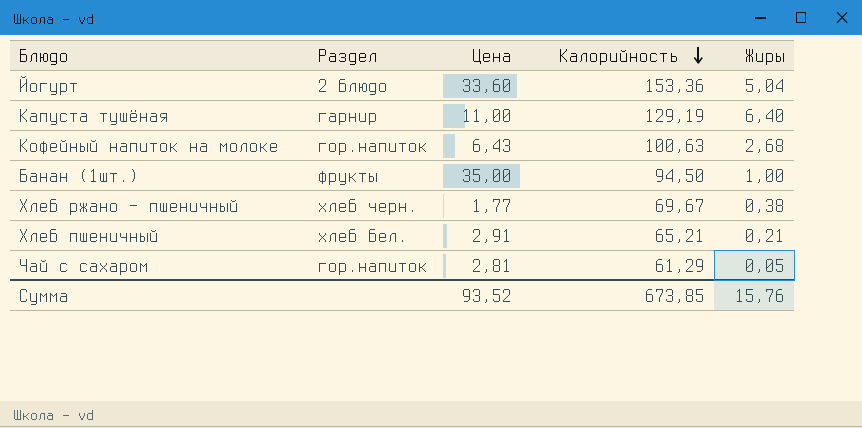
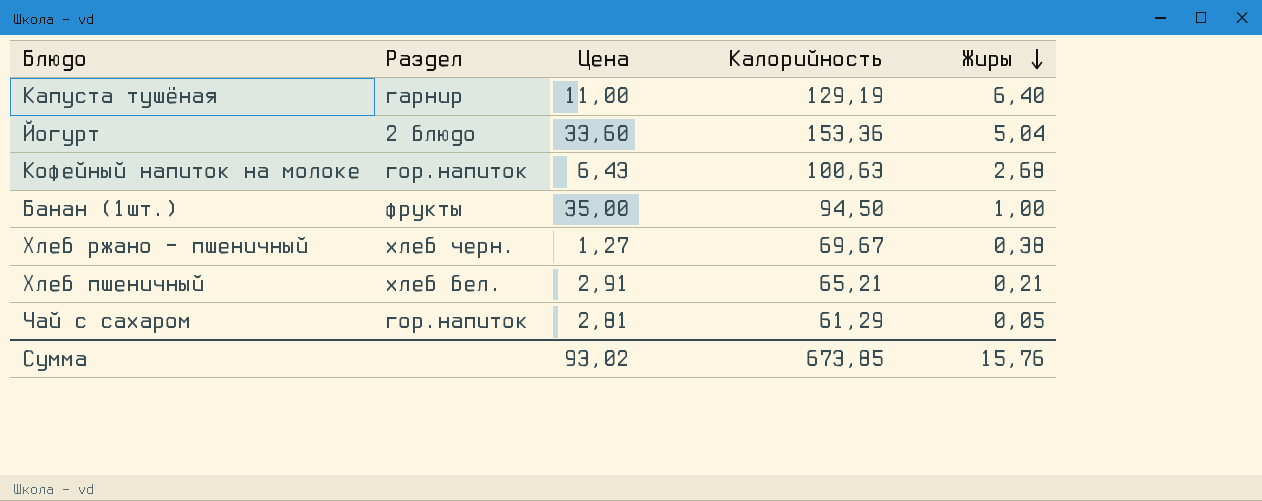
row order: Калорийность descending -> Жиры descending
Хлеб ржано - пшеничный | Цена: 1,77 -> 1,27
Сумма | Цена: 93,52 -> 93,02

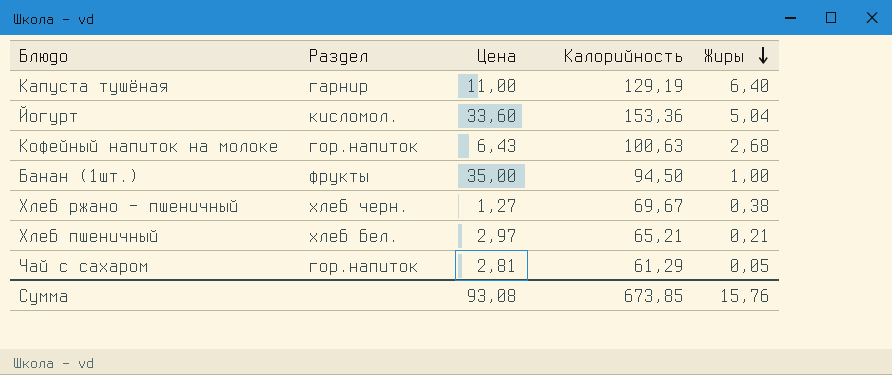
Йогурт | Раздел: 2 блюдо -> кисломол.
Хлеб пшеничный | Цена: 2,91 -> 2,97
Сумма | Цена: 93,02 -> 93,08

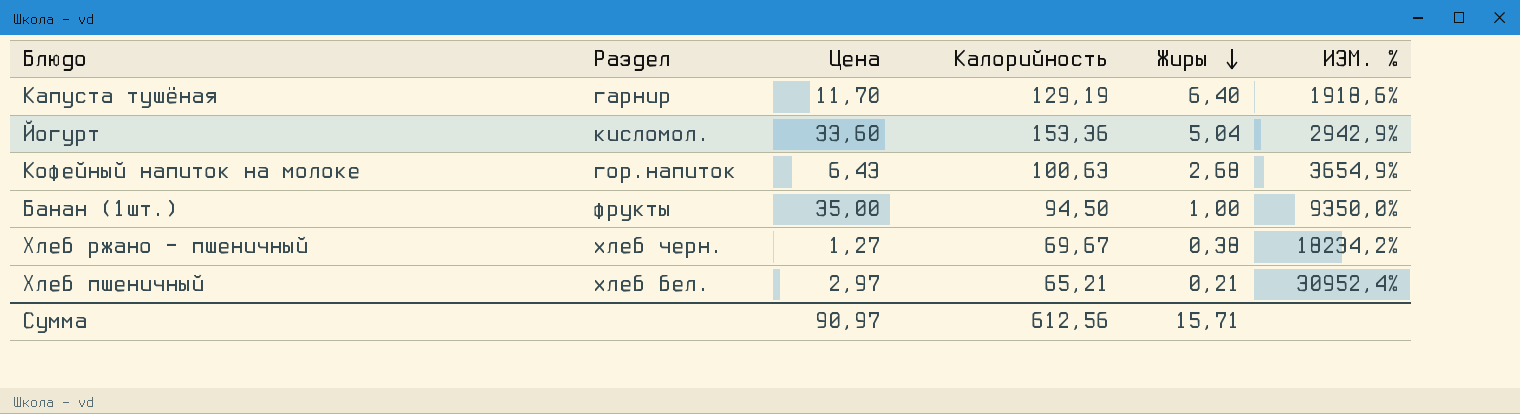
column ИЗМ. % | formula: none -> ([Калорийность] - [Жиры]) / [Жиры]
row Чай с сахаром: гор.напиток | 2,81 | 61,29 | 0,05 -> none
Капуста тушёная | Цена: 11,00 -> 11,70
Сумма | Цена: 93,08 -> 90,97
Сумма | Калорийность: 673,85 -> 612,56
Сумма | Жиры: 15,76 -> 15,71

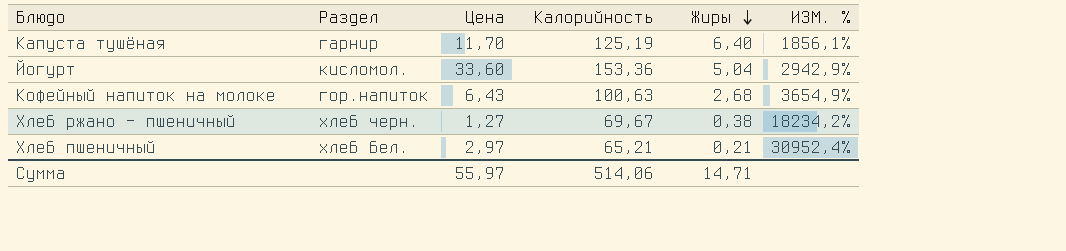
row Банан (1шт.): фрукты | 35,00 | 94,50 | 1,00 | 9350,0% -> none
Капуста тушёная | Калорийность: 129,19 -> 125,19
Капуста тушёная | ИЗМ. %: 1918,6% -> 1856,1%
Сумма | Цена: 90,97 -> 55,97
Сумма | Калорийность: 612,56 -> 514,06
Сумма | Жиры: 15,71 -> 14,71

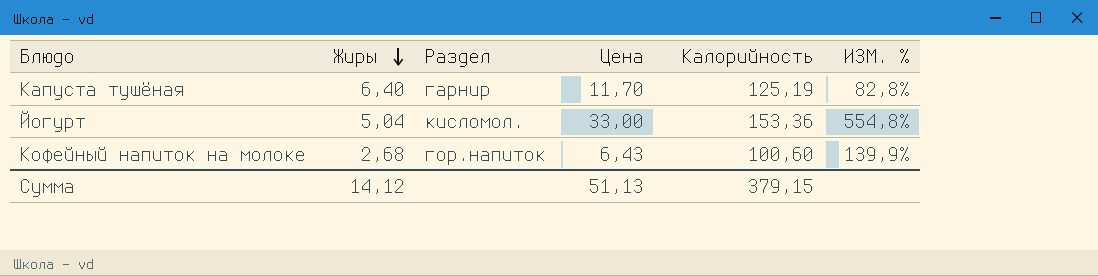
column Жиры | position: 5 -> 2
column ИЗМ. % | formula: ([Калорийность] - [Жиры]) / [Жиры] -> ([Цена] - [Жиры]) / [Жиры]
row Хлеб ржано - пшеничный: хлеб черн. | 1,27 | 69,67 | 0,38 | 18234,2% -> none
row Хлеб пшеничный: хлеб бел. | 2,97 | 65,21 | 0,21 | 30952,4% -> none
Йогурт | Цена: 33,60 -> 33,00
Кофейный напиток на молоке | Калорийность: 100,63 -> 100,60
Сумма | Жиры: 14,71 -> 14,12
Сумма | Цена: 55,97 -> 51,13
Сумма | Калорийность: 514,06 -> 379,15

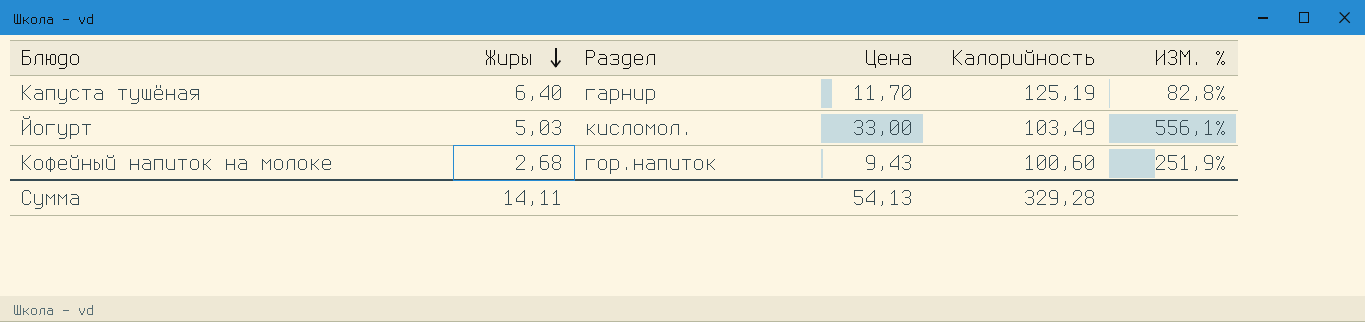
Йогурт | Жиры: 5,04 -> 5,03
Йогурт | Калорийность: 153,36 -> 103,49
Йогурт | ИЗМ. %: 554,8% -> 556,1%
Кофейный напиток на молоке | Цена: 6,43 -> 9,43
Кофейный напиток на молоке | ИЗМ. %: 139,9% -> 251,9%
Сумма | Жиры: 14,12 -> 14,11
Сумма | Цена: 51,13 -> 54,13
Сумма | Калорийность: 379,15 -> 329,28

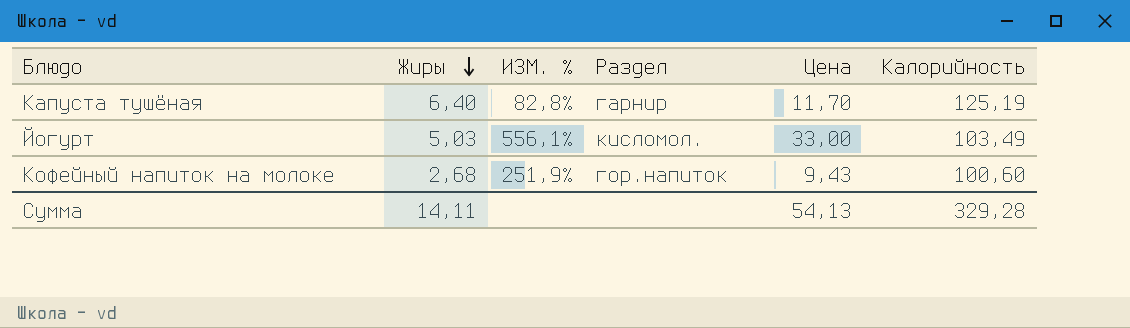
column ИЗМ. % | position: 6 -> 3

